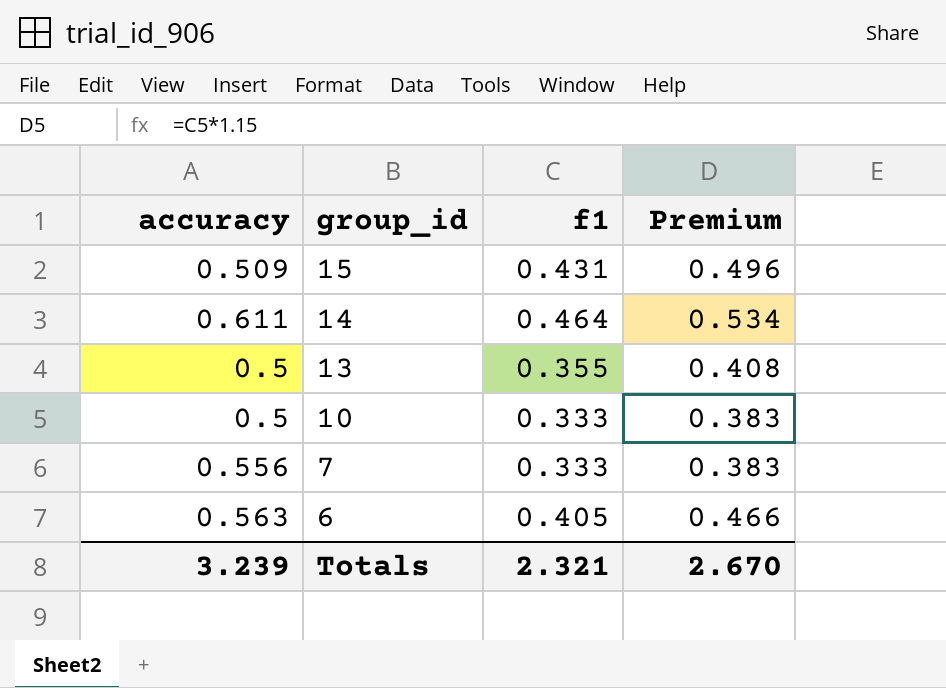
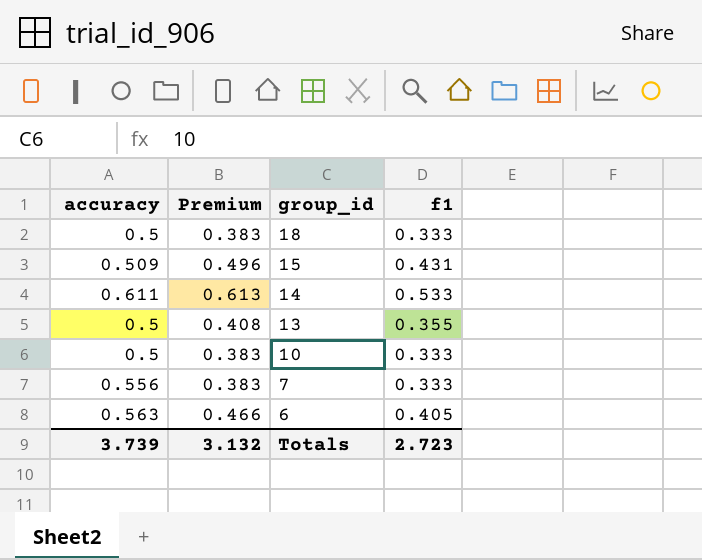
column Premium | position: 4 -> 2
row 18: none -> 0.5 | 0.383 | 0.333
14 | Premium: 0.534 -> 0.613
14 | f1: 0.464 -> 0.533
Totals | accuracy: 3.239 -> 3.739
Totals | Premium: 2.670 -> 3.132
Totals | f1: 2.321 -> 2.723

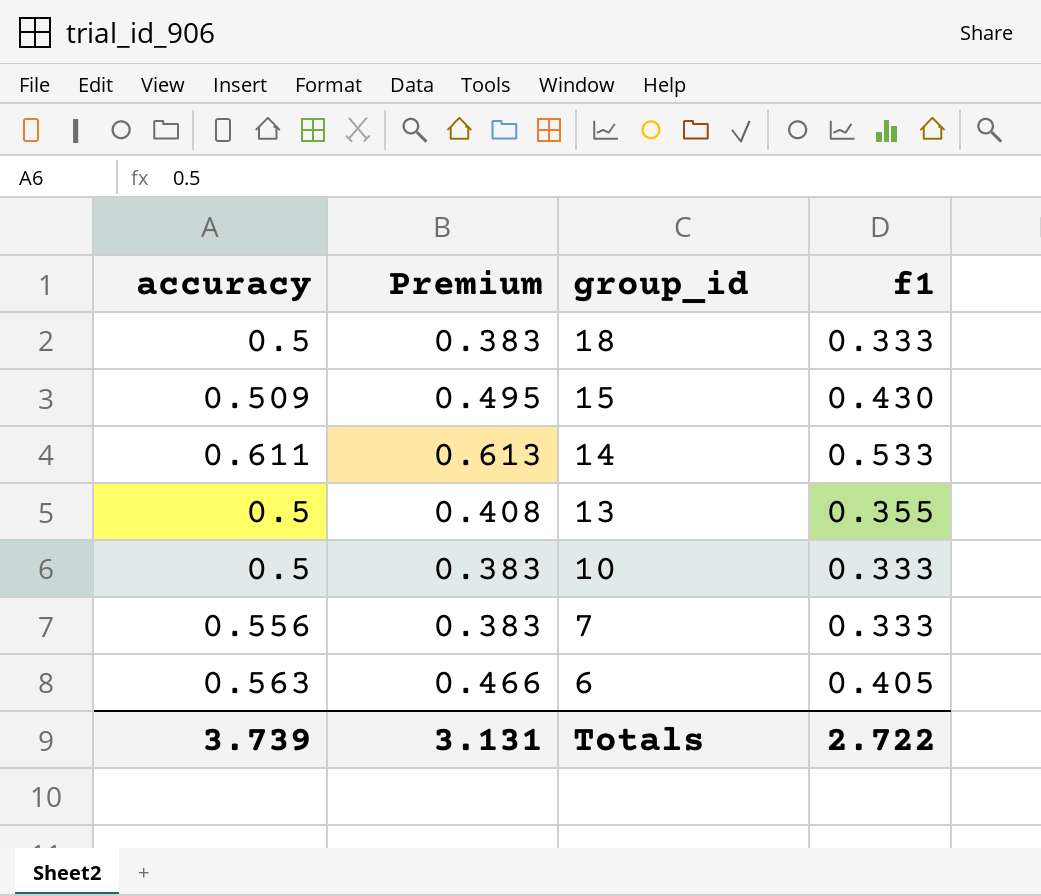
15 | Premium: 0.496 -> 0.495
15 | f1: 0.431 -> 0.430
Totals | Premium: 3.132 -> 3.131
Totals | f1: 2.723 -> 2.722

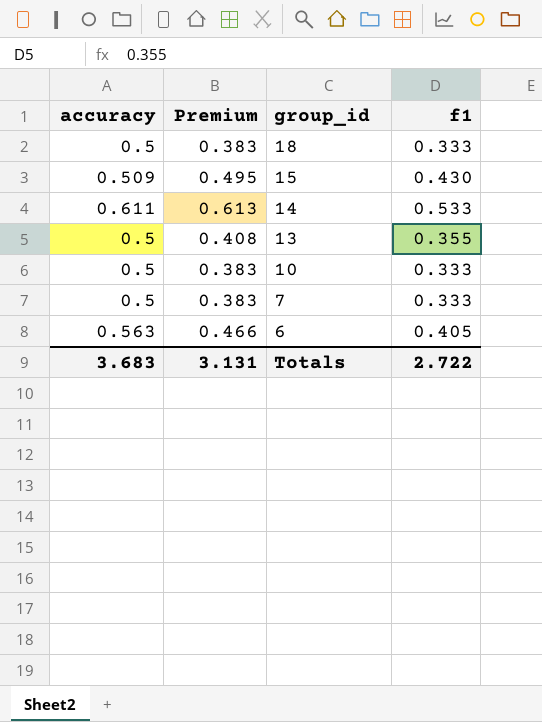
7 | accuracy: 0.556 -> 0.5
Totals | accuracy: 3.739 -> 3.683

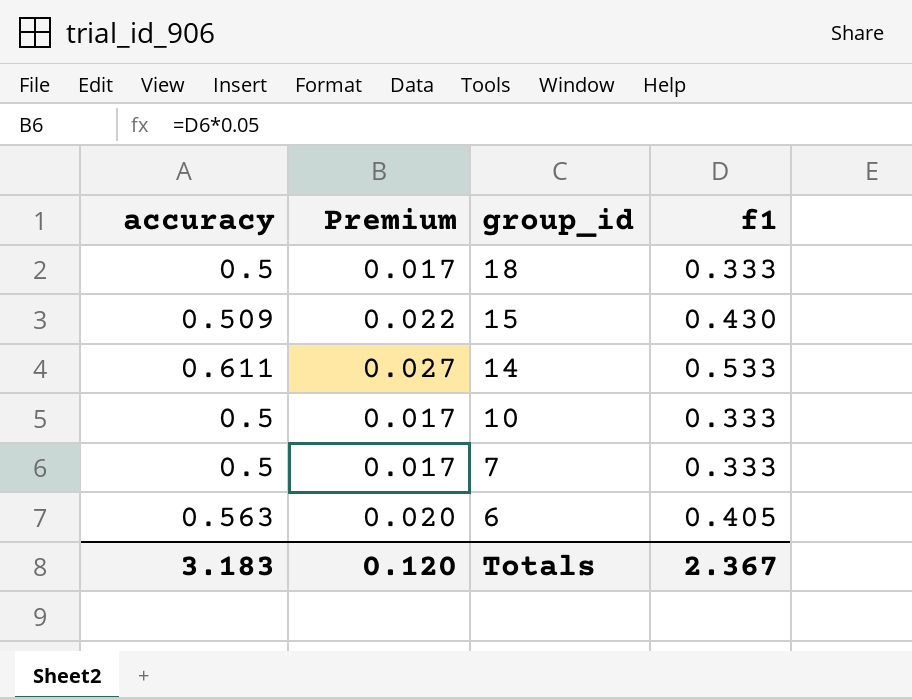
column Premium | formula: [f1] * 1.15 -> [f1] * 0.05
row 13: 0.5 | 0.408 | 0.355 -> none
Totals | accuracy: 3.683 -> 3.183
Totals | Premium: 3.131 -> 0.120
Totals | f1: 2.722 -> 2.367

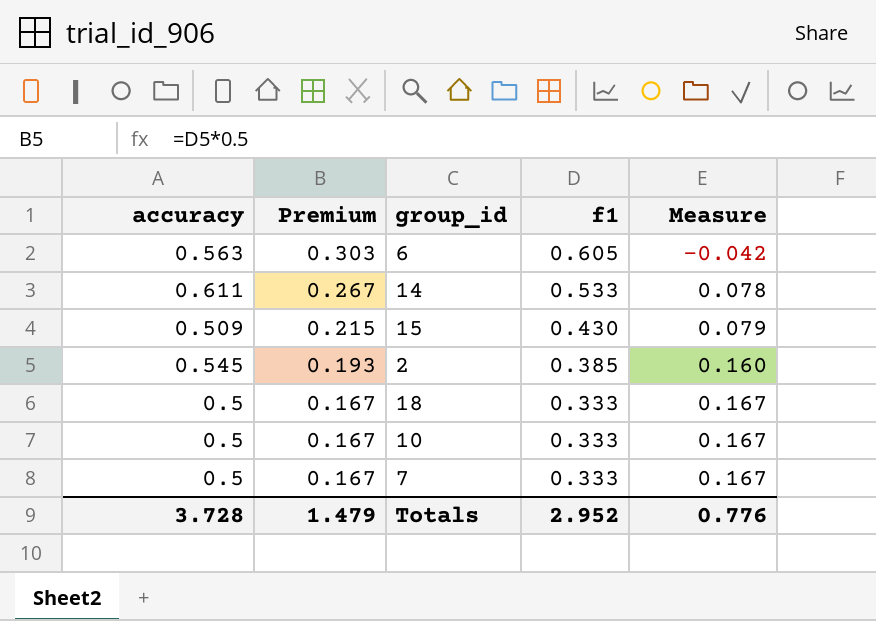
row order: group_id descending -> Premium descending
column Premium | formula: [f1] * 0.05 -> [f1] * 0.5
column Measure | formula: none -> [accuracy] - [f1]
6 | f1: 0.405 -> 0.605
row 2: none -> 0.545 | 0.193 | 0.385 | 0.160
Totals | accuracy: 3.183 -> 3.728
Totals | Premium: 0.120 -> 1.479
Totals | f1: 2.367 -> 2.952

